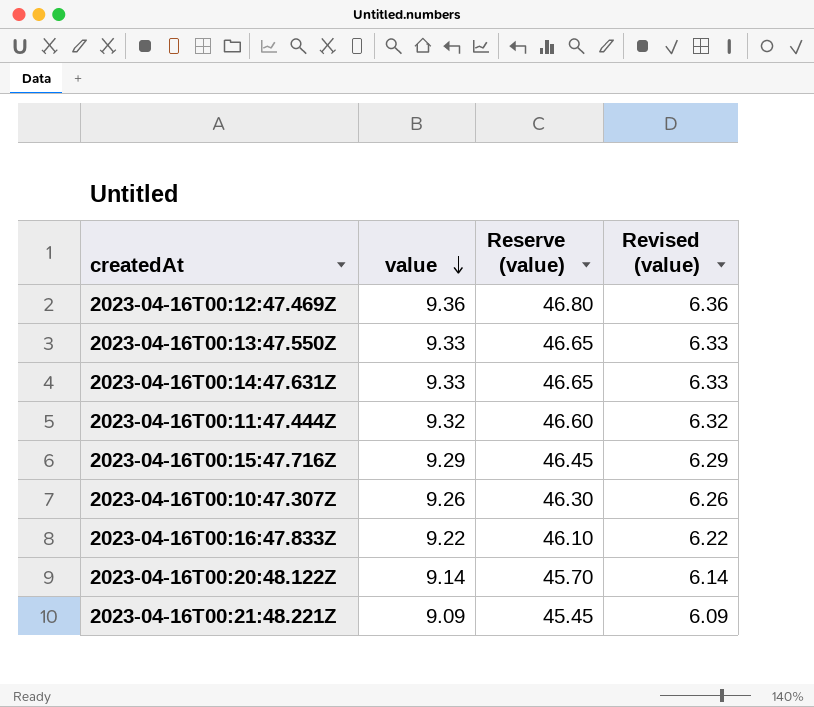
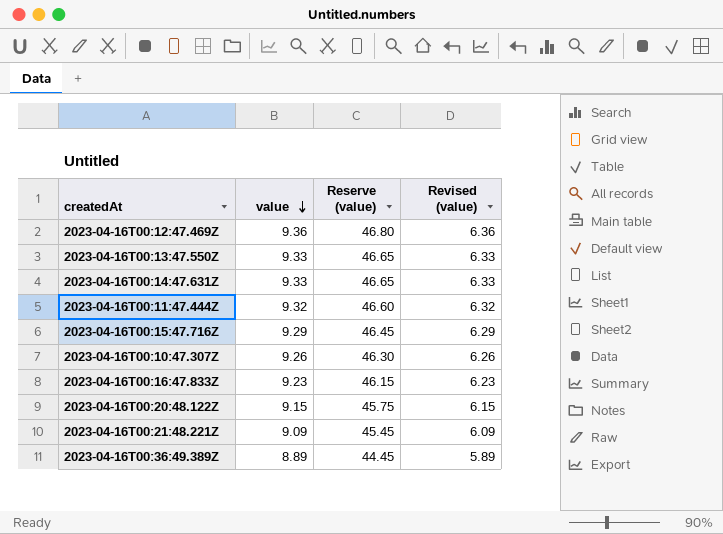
2023-04-16T00:16:47.833Z | value: 9.22 -> 9.23
2023-04-16T00:16:47.833Z | Reserve (value): 46.10 -> 46.15
2023-04-16T00:16:47.833Z | Revised (value): 6.22 -> 6.23
2023-04-16T00:20:48.122Z | value: 9.14 -> 9.15
2023-04-16T00:20:48.122Z | Reserve (value): 45.70 -> 45.75
2023-04-16T00:20:48.122Z | Revised (value): 6.14 -> 6.15
row 2023-04-16T00:36:49.389Z: none -> 8.89 | 44.45 | 5.89

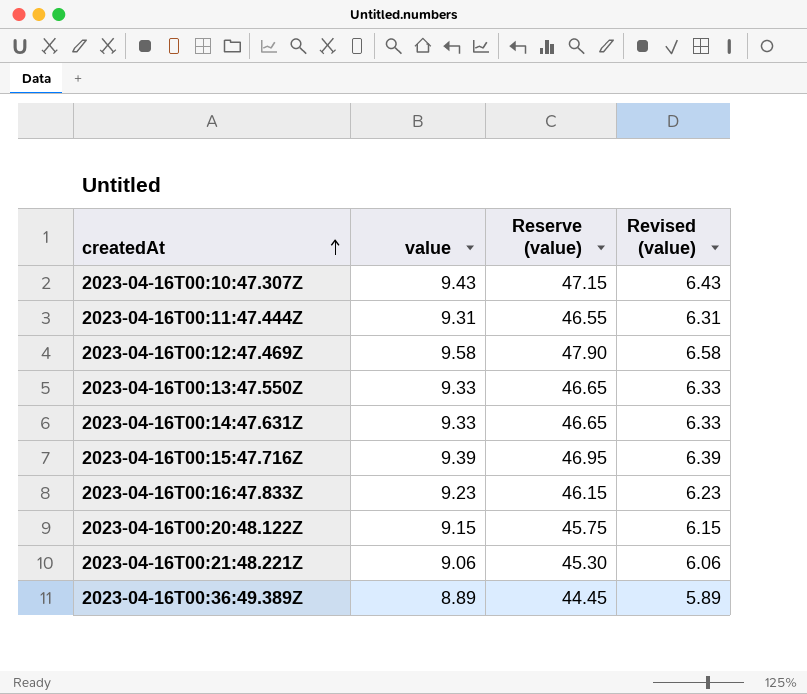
row order: value descending -> createdAt ascending
2023-04-16T00:10:47.307Z | value: 9.26 -> 9.43
2023-04-16T00:10:47.307Z | Reserve (value): 46.30 -> 47.15
2023-04-16T00:10:47.307Z | Revised (value): 6.26 -> 6.43
2023-04-16T00:11:47.444Z | value: 9.32 -> 9.31
2023-04-16T00:11:47.444Z | Reserve (value): 46.60 -> 46.55
2023-04-16T00:11:47.444Z | Revised (value): 6.32 -> 6.31
2023-04-16T00:12:47.469Z | value: 9.36 -> 9.58
2023-04-16T00:12:47.469Z | Reserve (value): 46.80 -> 47.90
2023-04-16T00:12:47.469Z | Revised (value): 6.36 -> 6.58
2023-04-16T00:15:47.716Z | value: 9.29 -> 9.39
2023-04-16T00:15:47.716Z | Reserve (value): 46.45 -> 46.95
2023-04-16T00:15:47.716Z | Revised (value): 6.29 -> 6.39
2023-04-16T00:21:48.221Z | value: 9.09 -> 9.06
2023-04-16T00:21:48.221Z | Reserve (value): 45.45 -> 45.30
2023-04-16T00:21:48.221Z | Revised (value): 6.09 -> 6.06

